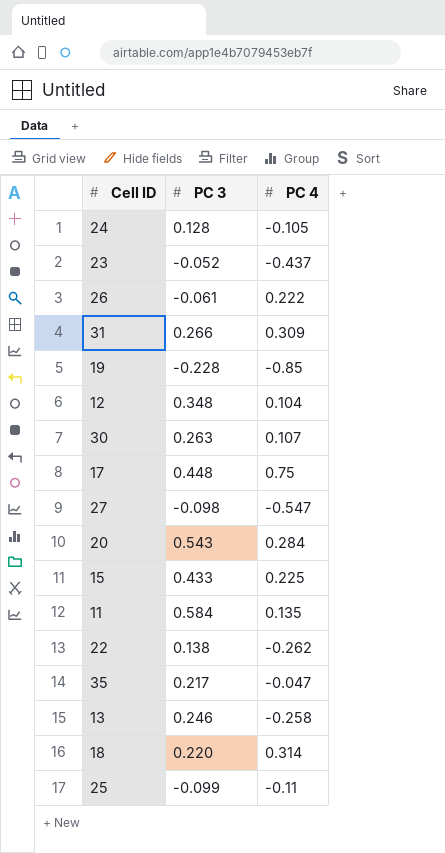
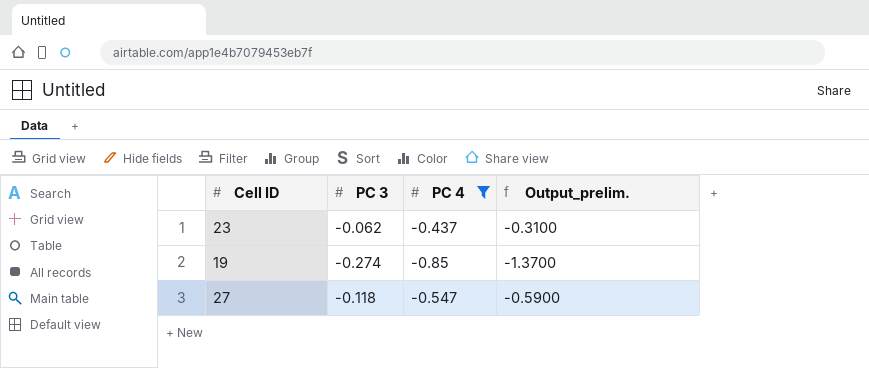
filter: none -> PC 4 <= -0.437
column Output_prelim. | formula: none -> [PC 3] * 5
23 | PC 3: -0.052 -> -0.062
19 | PC 3: -0.228 -> -0.274
27 | PC 3: -0.098 -> -0.118

